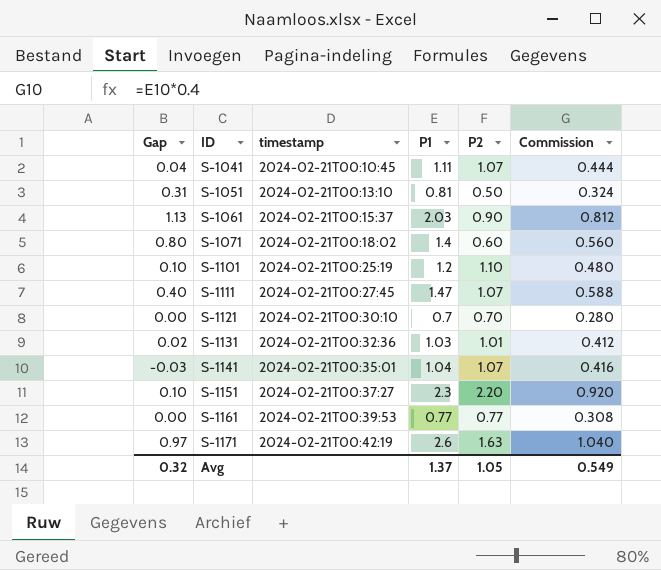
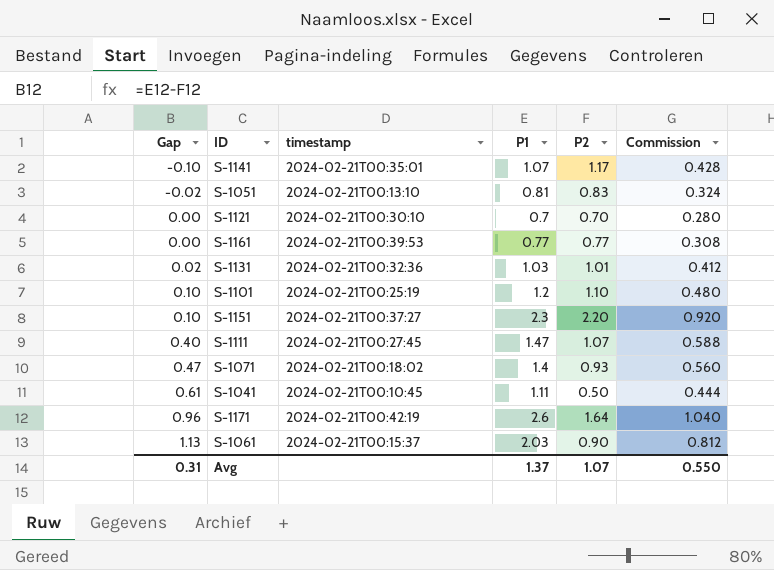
row order: ID ascending -> Gap ascending
S-1141 | Gap: -0.03 -> -0.10
S-1141 | P1: 1.04 -> 1.07
S-1141 | P2: 1.07 -> 1.17
S-1141 | Commission: 0.416 -> 0.428
S-1051 | Gap: 0.31 -> -0.02
S-1051 | P2: 0.50 -> 0.83
S-1071 | Gap: 0.80 -> 0.47
S-1071 | P2: 0.60 -> 0.93
S-1041 | Gap: 0.04 -> 0.61
S-1041 | P2: 1.07 -> 0.50
S-1171 | Gap: 0.97 -> 0.96
S-1171 | P2: 1.63 -> 1.64
Avg | Gap: 0.32 -> 0.31
Avg | P2: 1.05 -> 1.07
Avg | Commission: 0.549 -> 0.550

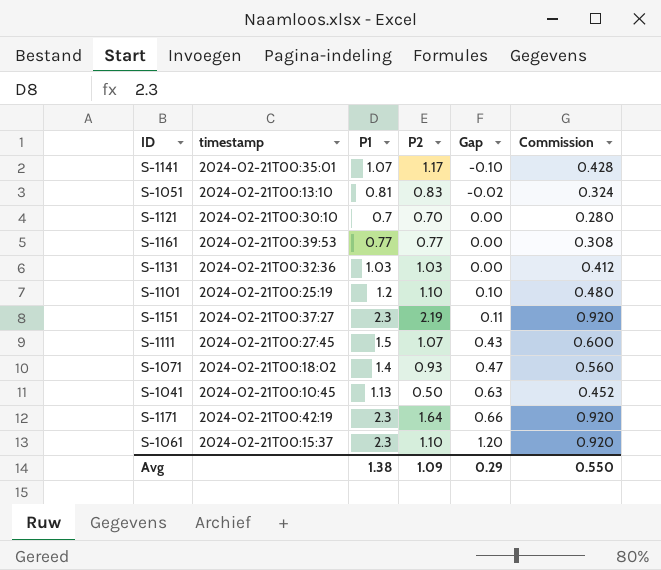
column Gap | position: 1 -> 5
S-1131 | P2: 1.01 -> 1.03
S-1131 | Gap: 0.02 -> 0.00
S-1151 | P2: 2.20 -> 2.19
S-1151 | Gap: 0.10 -> 0.11
S-1111 | P1: 1.47 -> 1.5
S-1111 | Gap: 0.40 -> 0.43
S-1111 | Commission: 0.588 -> 0.600
S-1041 | P1: 1.11 -> 1.13
S-1041 | Gap: 0.61 -> 0.63
S-1041 | Commission: 0.444 -> 0.452
S-1171 | P1: 2.6 -> 2.3
S-1171 | Gap: 0.96 -> 0.66
S-1171 | Commission: 1.040 -> 0.920
S-1061 | P1: 2.03 -> 2.3
S-1061 | P2: 0.90 -> 1.10
S-1061 | Gap: 1.13 -> 1.20
S-1061 | Commission: 0.812 -> 0.920
Avg | P1: 1.37 -> 1.38
Avg | P2: 1.07 -> 1.09
Avg | Gap: 0.31 -> 0.29

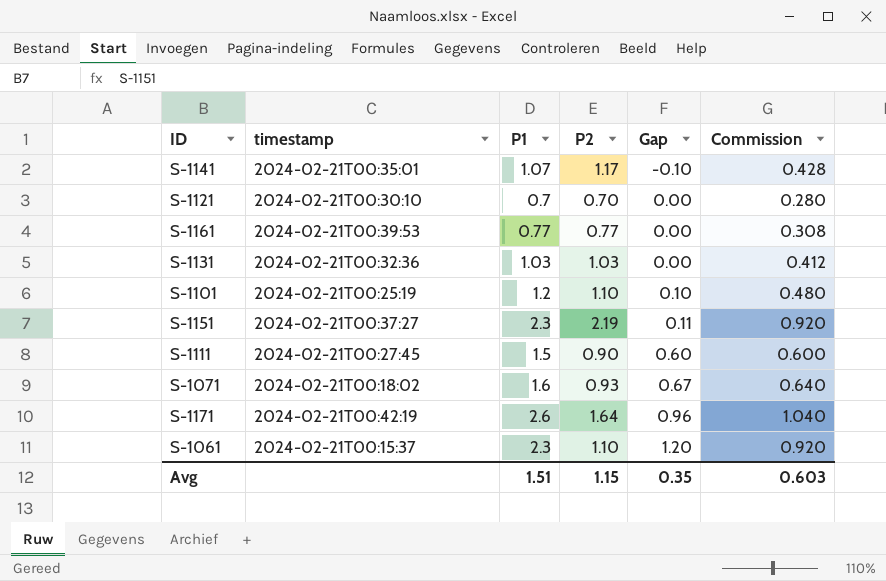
row S-1051: 2024-02-21T00:13:10 | 0.81 | 0.83 | -0.02 | 0.324 -> none
row S-1041: 2024-02-21T00:10:45 | 1.13 | 0.50 | 0.63 | 0.452 -> none
S-1111 | P2: 1.07 -> 0.90
S-1111 | Gap: 0.43 -> 0.60
S-1071 | P1: 1.4 -> 1.6
S-1071 | Gap: 0.47 -> 0.67
S-1071 | Commission: 0.560 -> 0.640
S-1171 | P1: 2.3 -> 2.6
S-1171 | Gap: 0.66 -> 0.96
S-1171 | Commission: 0.920 -> 1.040
Avg | P1: 1.38 -> 1.51
Avg | P2: 1.09 -> 1.15
Avg | Gap: 0.29 -> 0.35
Avg | Commission: 0.550 -> 0.603

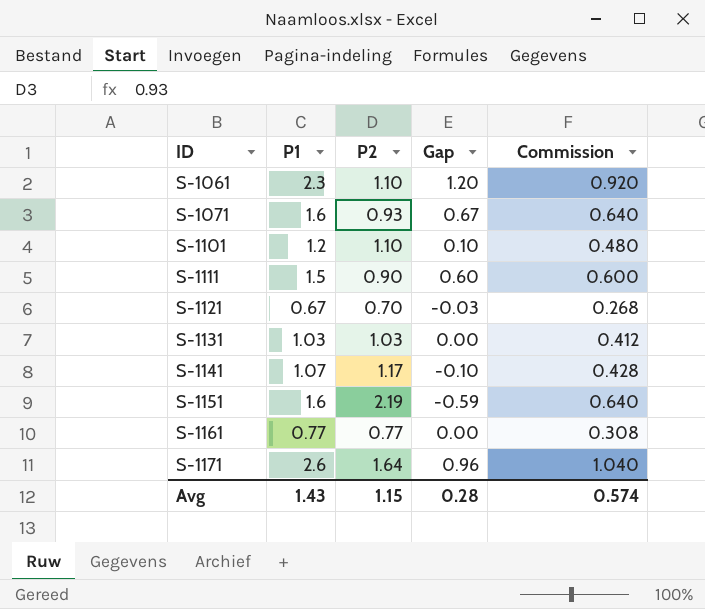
row order: Gap ascending -> ID ascending
column timestamp | position: 2 -> none
S-1121 | P1: 0.7 -> 0.67
S-1121 | Gap: 0.00 -> -0.03
S-1121 | Commission: 0.280 -> 0.268
S-1151 | P1: 2.3 -> 1.6
S-1151 | Gap: 0.11 -> -0.59
S-1151 | Commission: 0.920 -> 0.640
Avg | P1: 1.51 -> 1.43
Avg | Gap: 0.35 -> 0.28
Avg | Commission: 0.603 -> 0.574

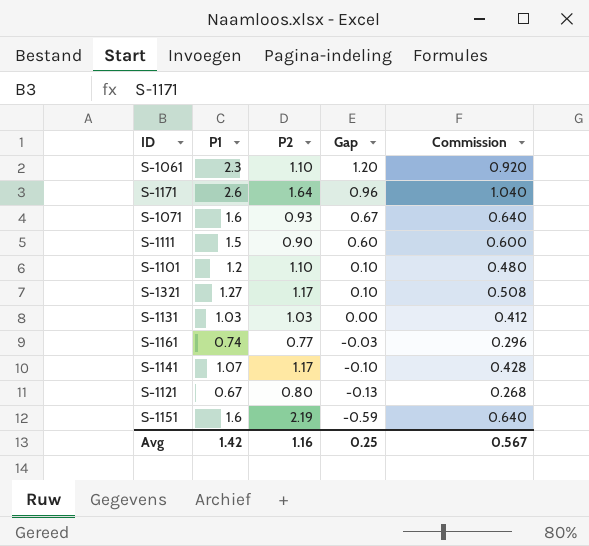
row order: ID ascending -> Gap descending
row S-1321: none -> 1.27 | 1.17 | 0.10 | 0.508
S-1161 | P1: 0.77 -> 0.74
S-1161 | Gap: 0.00 -> -0.03
S-1161 | Commission: 0.308 -> 0.296
S-1121 | P2: 0.70 -> 0.80
S-1121 | Gap: -0.03 -> -0.13
Avg | P1: 1.43 -> 1.42
Avg | P2: 1.15 -> 1.16
Avg | Gap: 0.28 -> 0.25
Avg | Commission: 0.574 -> 0.567

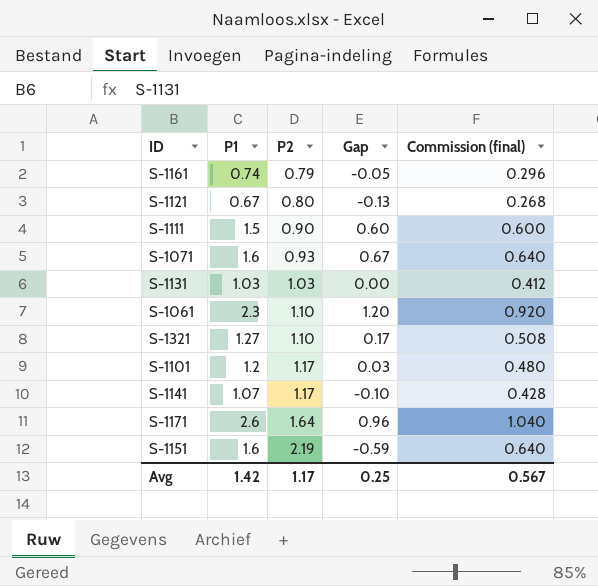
row order: Gap descending -> P2 ascending
column name: Commission -> Commission (final)
S-1161 | P2: 0.77 -> 0.79
S-1161 | Gap: -0.03 -> -0.05
S-1321 | P2: 1.17 -> 1.10
S-1321 | Gap: 0.10 -> 0.17
S-1101 | P2: 1.10 -> 1.17
S-1101 | Gap: 0.10 -> 0.03
Avg | P2: 1.16 -> 1.17

